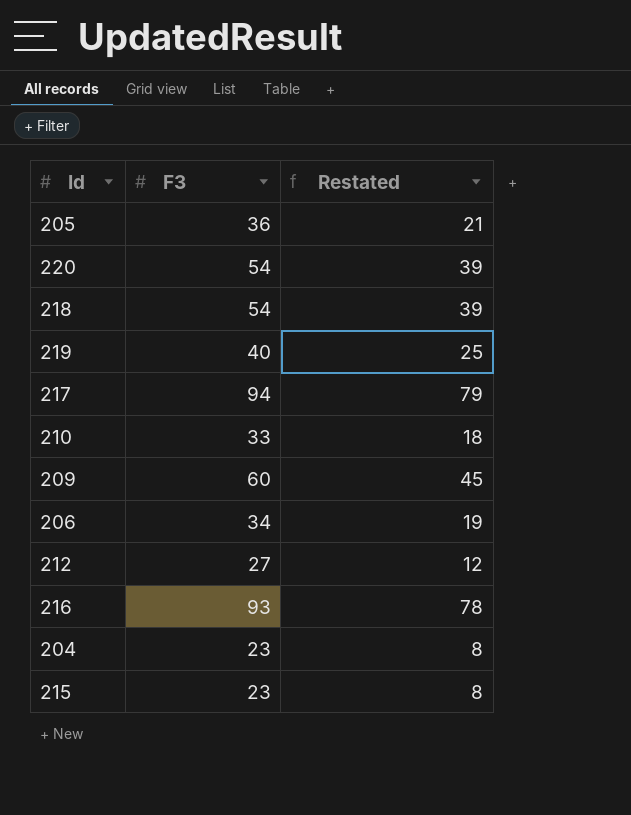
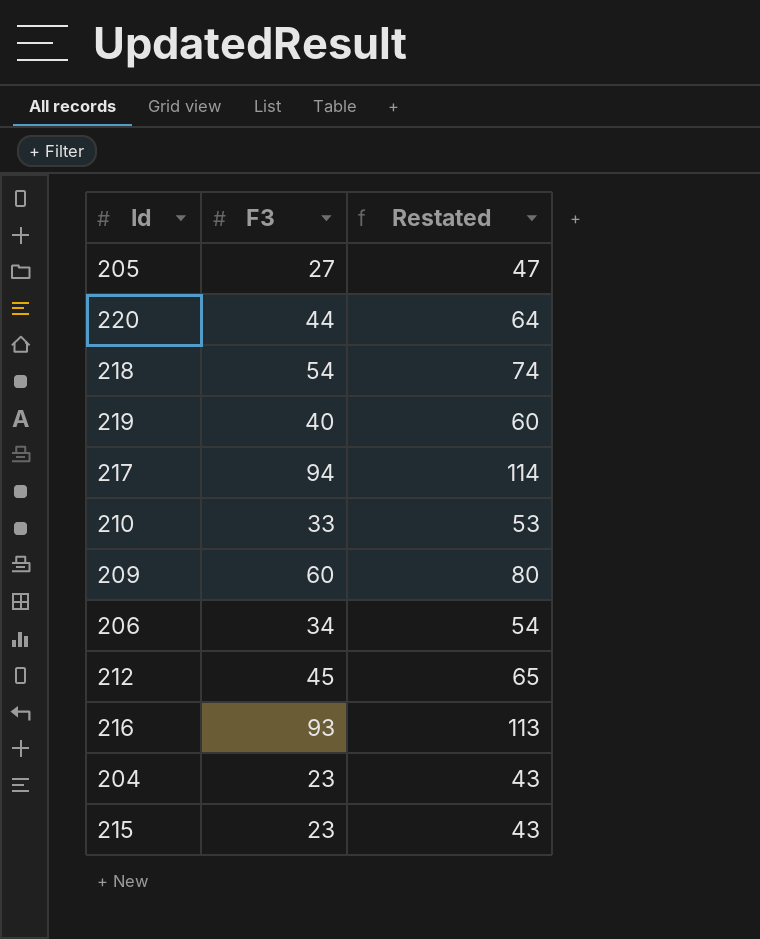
column Restated | formula: [F3] - 15 -> [F3] + 20
205 | F3: 36 -> 27
220 | F3: 54 -> 44
212 | F3: 27 -> 45

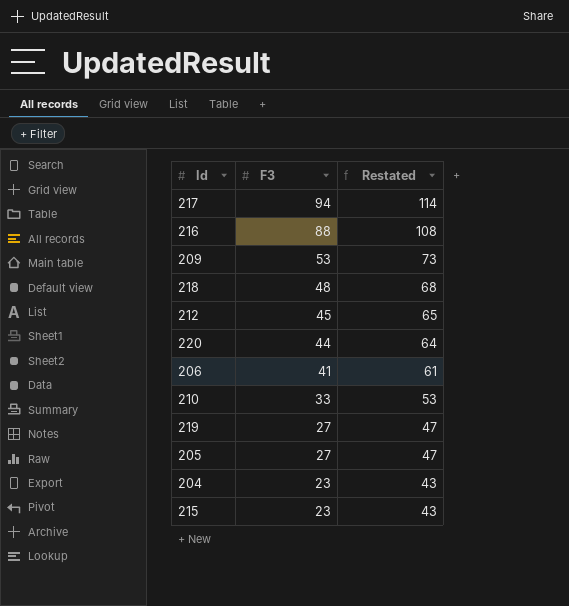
row order: none -> F3 descending
216 | F3: 93 -> 88
216 | Restated: 113 -> 108
209 | F3: 60 -> 53
209 | Restated: 80 -> 73
218 | F3: 54 -> 48
218 | Restated: 74 -> 68
206 | F3: 34 -> 41
206 | Restated: 54 -> 61
219 | F3: 40 -> 27
219 | Restated: 60 -> 47

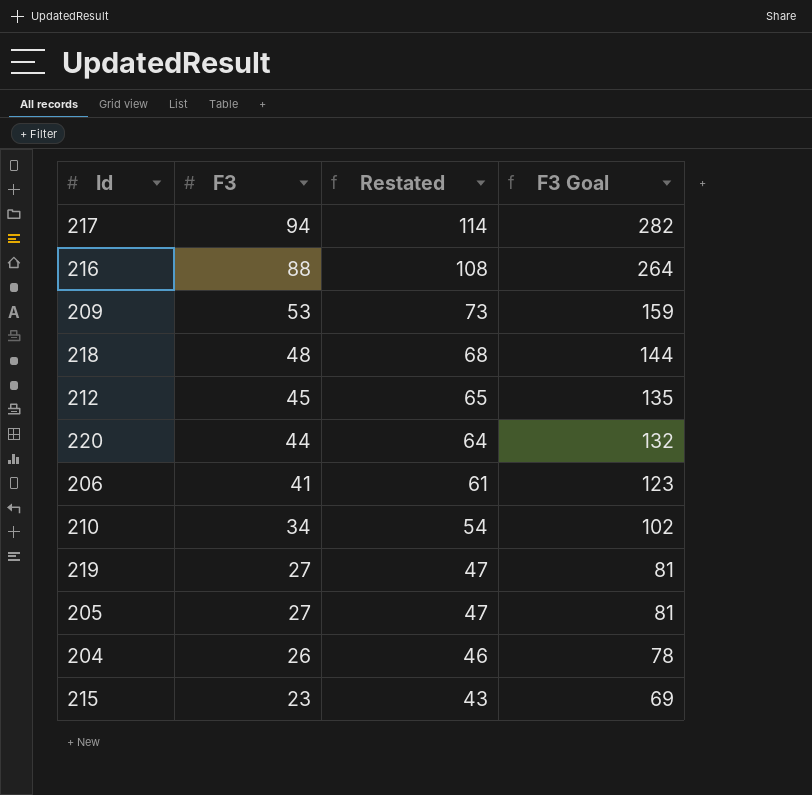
column F3 Goal | formula: none -> [F3] * 3
210 | F3: 33 -> 34
210 | Restated: 53 -> 54
204 | F3: 23 -> 26
204 | Restated: 43 -> 46

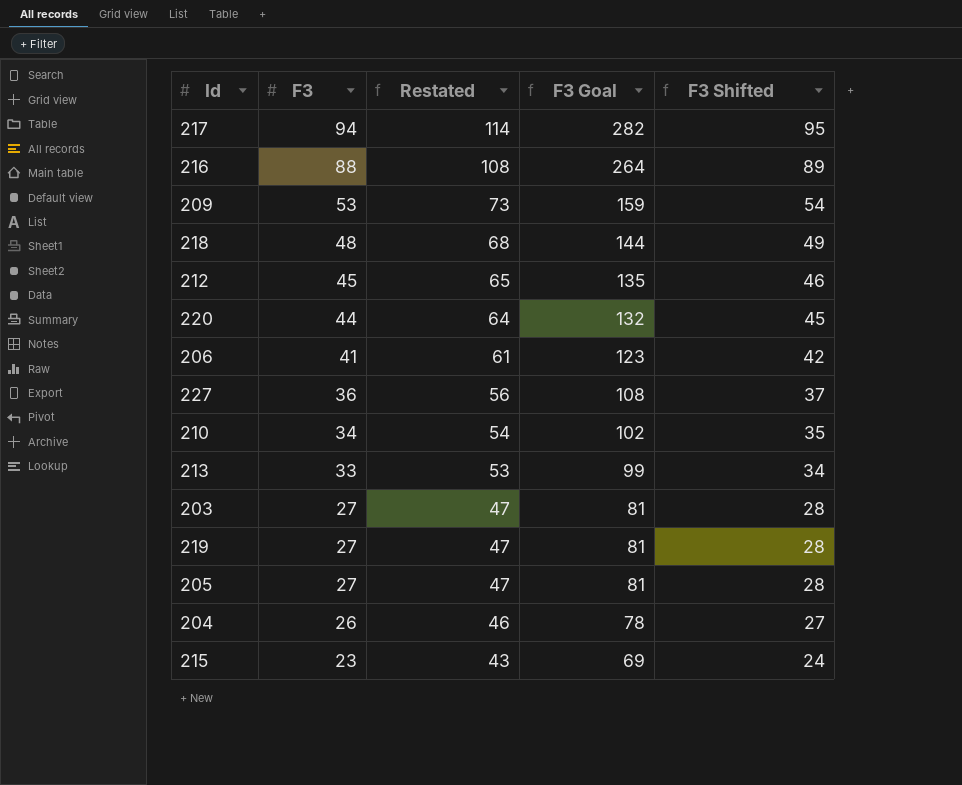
column F3 Shifted | formula: none -> [F3] + 1
row 227: none -> 36 | 56 | 108 | 37
row 213: none -> 33 | 53 | 99 | 34
row 203: none -> 27 | 47 | 81 | 28

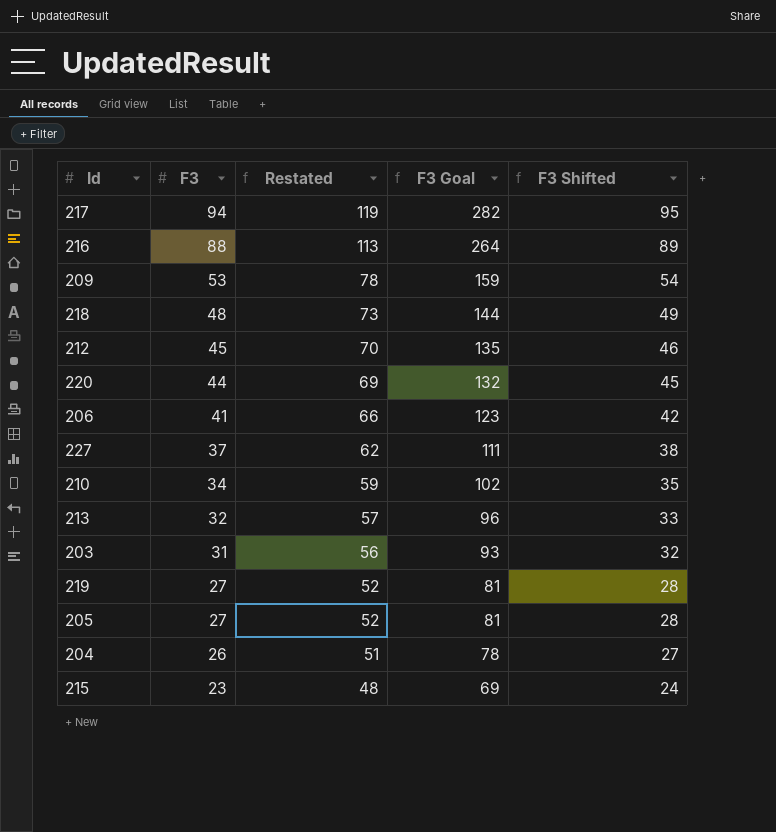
column Restated | formula: [F3] + 20 -> [F3] + 25
227 | F3: 36 -> 37
227 | F3 Goal: 108 -> 111
227 | F3 Shifted: 37 -> 38
213 | F3: 33 -> 32
213 | F3 Goal: 99 -> 96
213 | F3 Shifted: 34 -> 33
203 | F3: 27 -> 31
203 | F3 Goal: 81 -> 93
203 | F3 Shifted: 28 -> 32

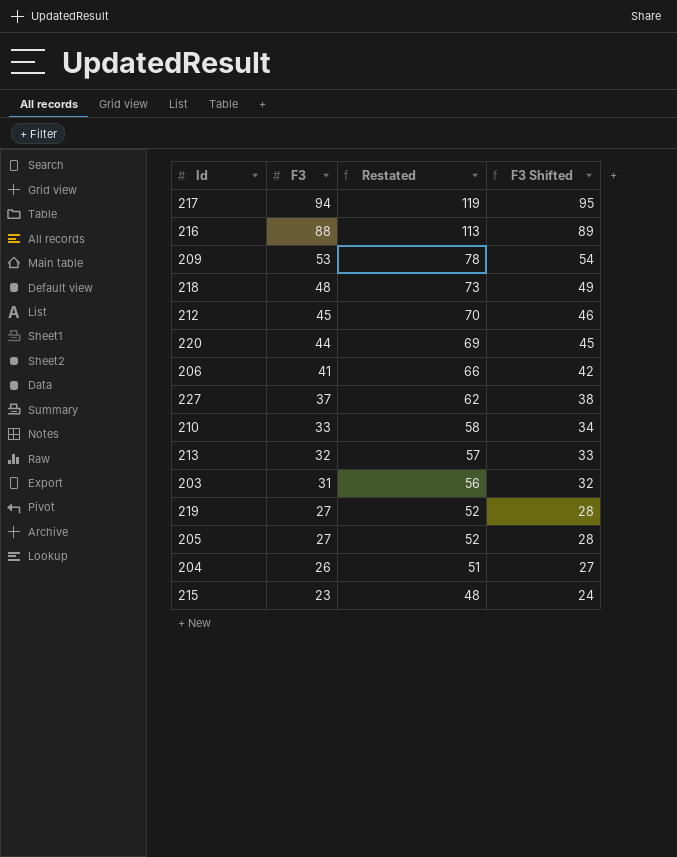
column F3 Goal | formula: [F3] * 3 -> none
210 | F3: 34 -> 33
210 | Restated: 59 -> 58
210 | F3 Shifted: 35 -> 34

